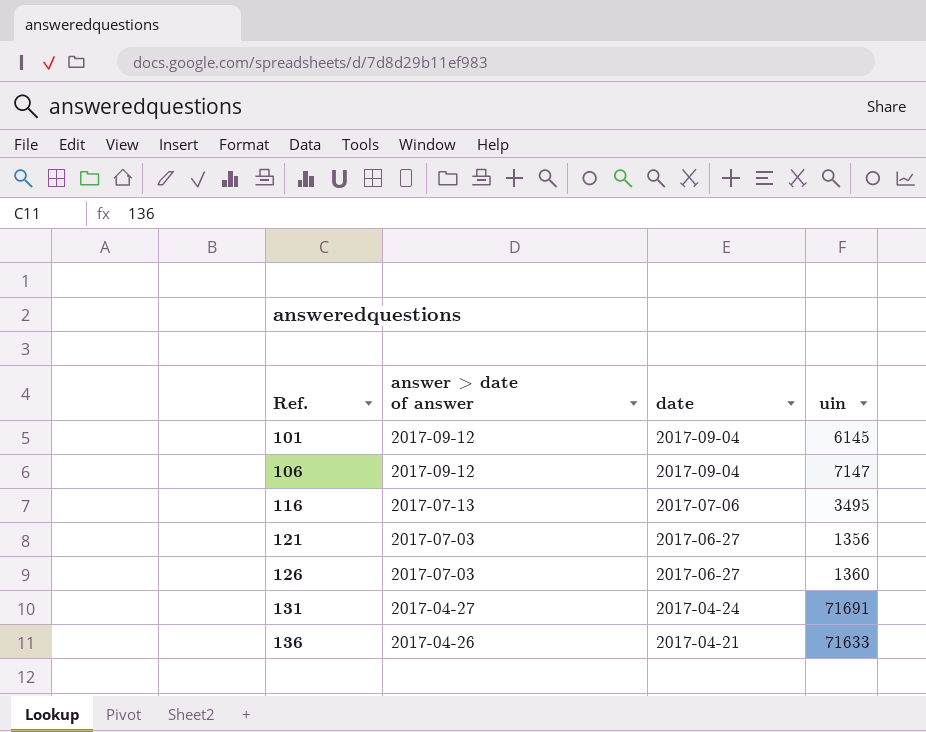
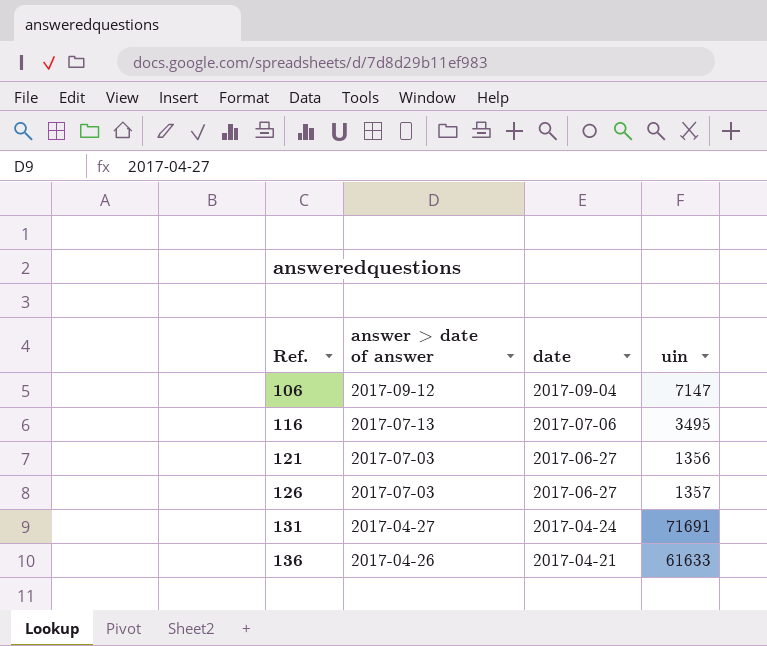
row 101: 2017-09-12 | 2017-09-04 | 6145 -> none
126 | uin: 1360 -> 1357
136 | uin: 71633 -> 61633

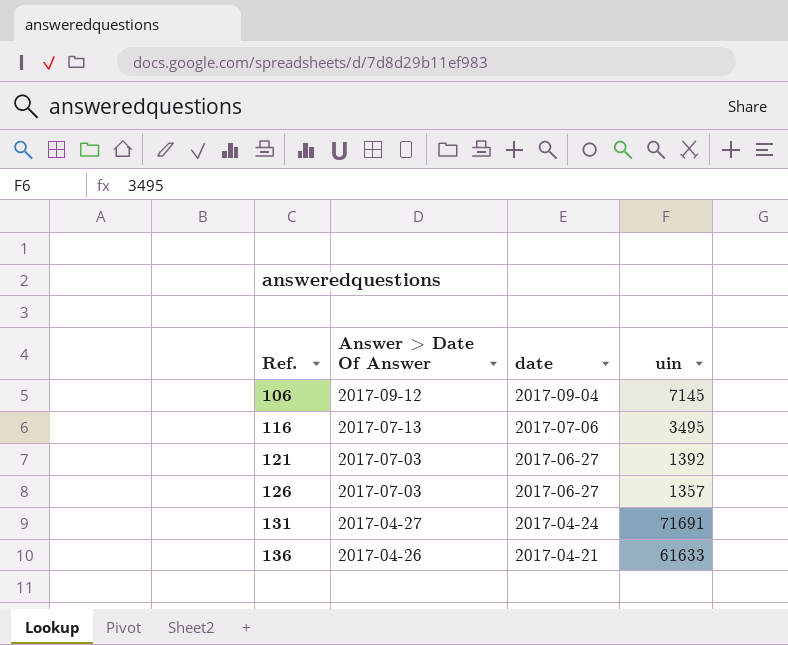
column name: answer > date of answer -> Answer > Date Of Answer
106 | uin: 7147 -> 7145
121 | uin: 1356 -> 1392

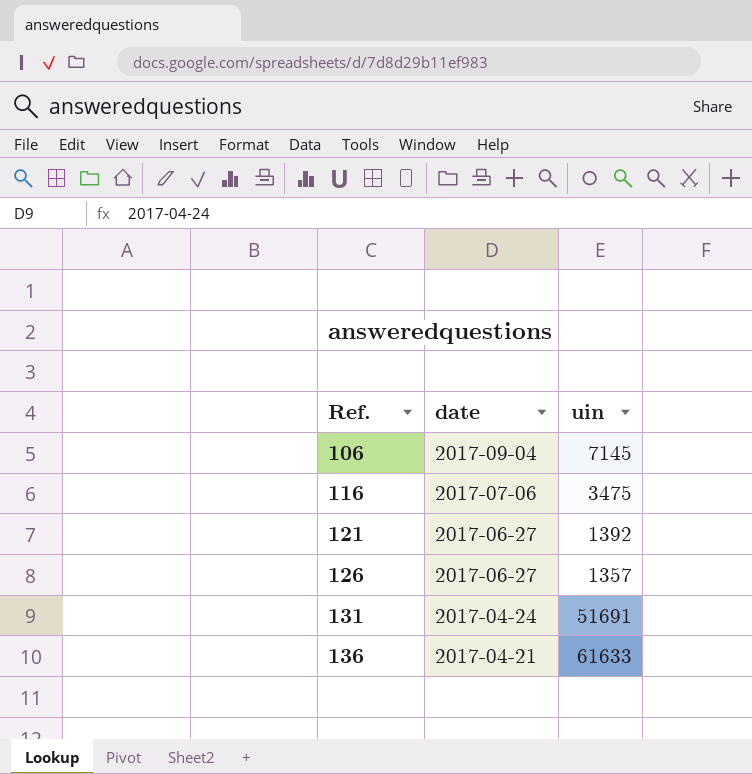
column Answer > Date Of Answer | position: 2 -> none
116 | uin: 3495 -> 3475
131 | uin: 71691 -> 51691

